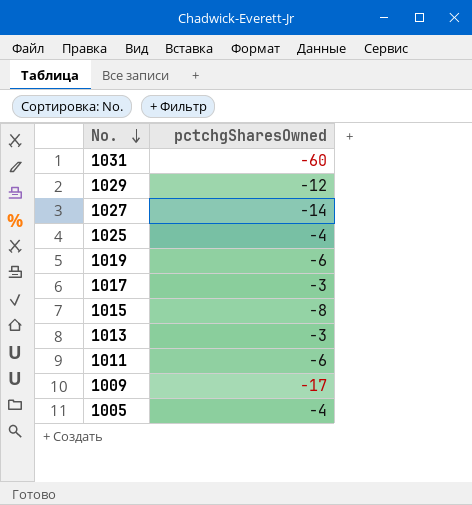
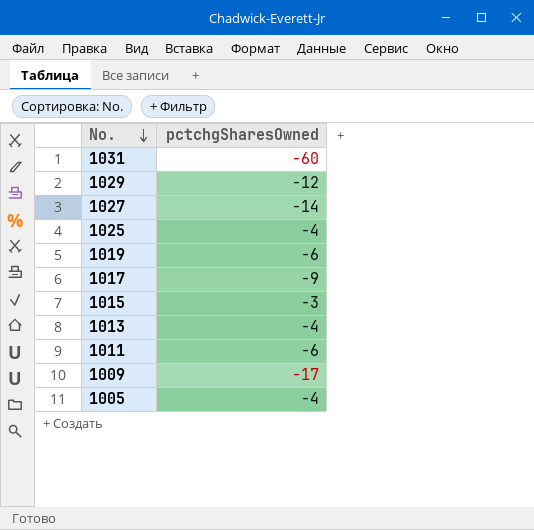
1017 | pctchgSharesOwned: -3 -> -9
1015 | pctchgSharesOwned: -8 -> -3
1013 | pctchgSharesOwned: -3 -> -4

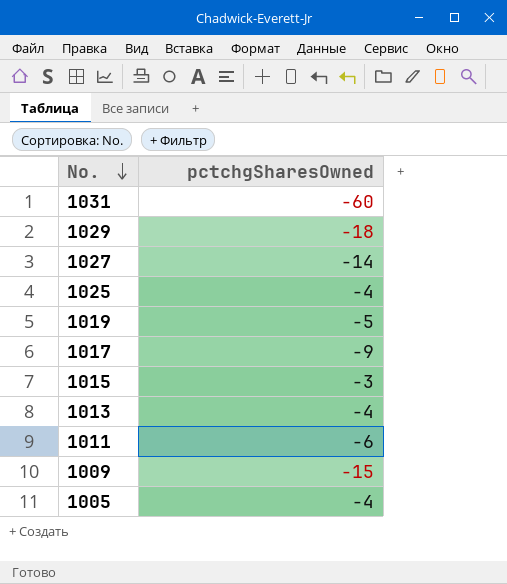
1029 | pctchgSharesOwned: -12 -> -18
1019 | pctchgSharesOwned: -6 -> -5
1009 | pctchgSharesOwned: -17 -> -15

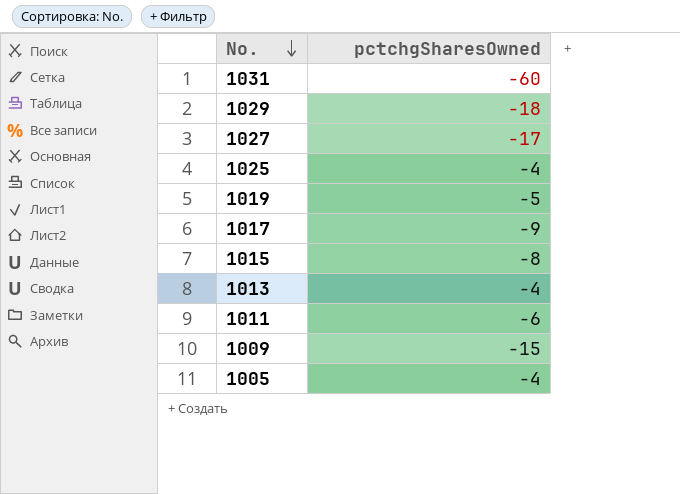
1027 | pctchgSharesOwned: -14 -> -17
1015 | pctchgSharesOwned: -3 -> -8

